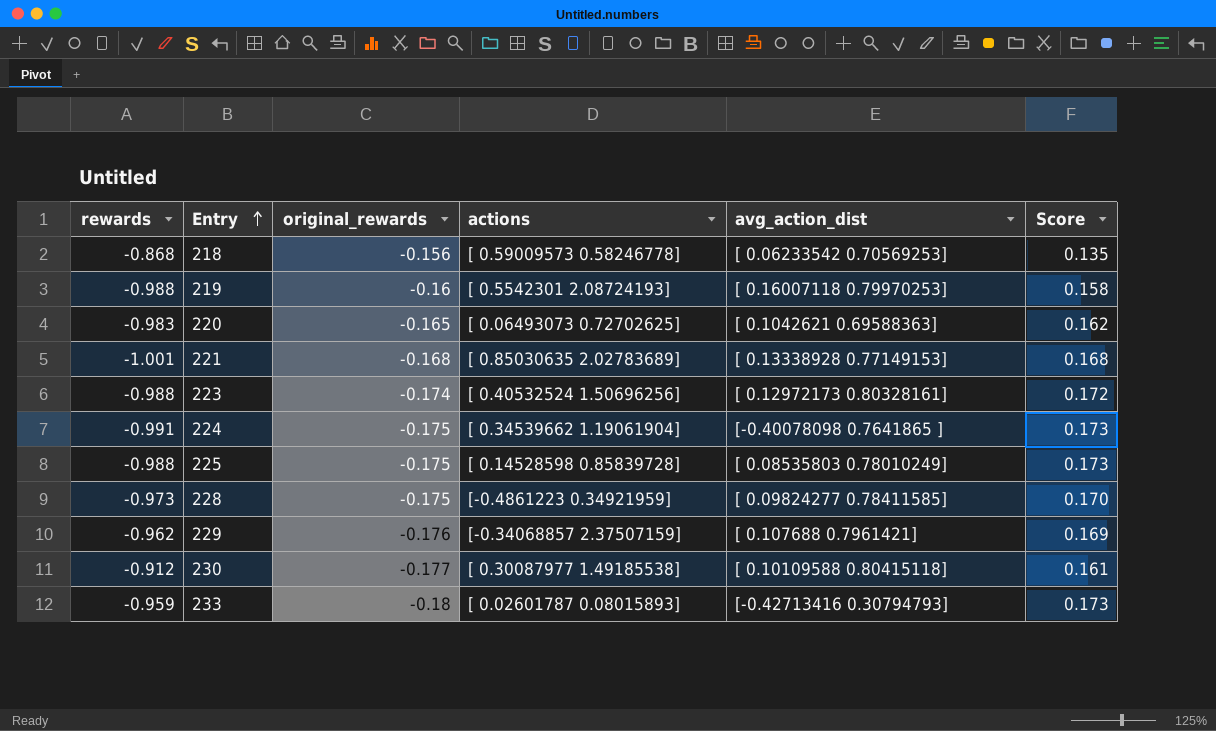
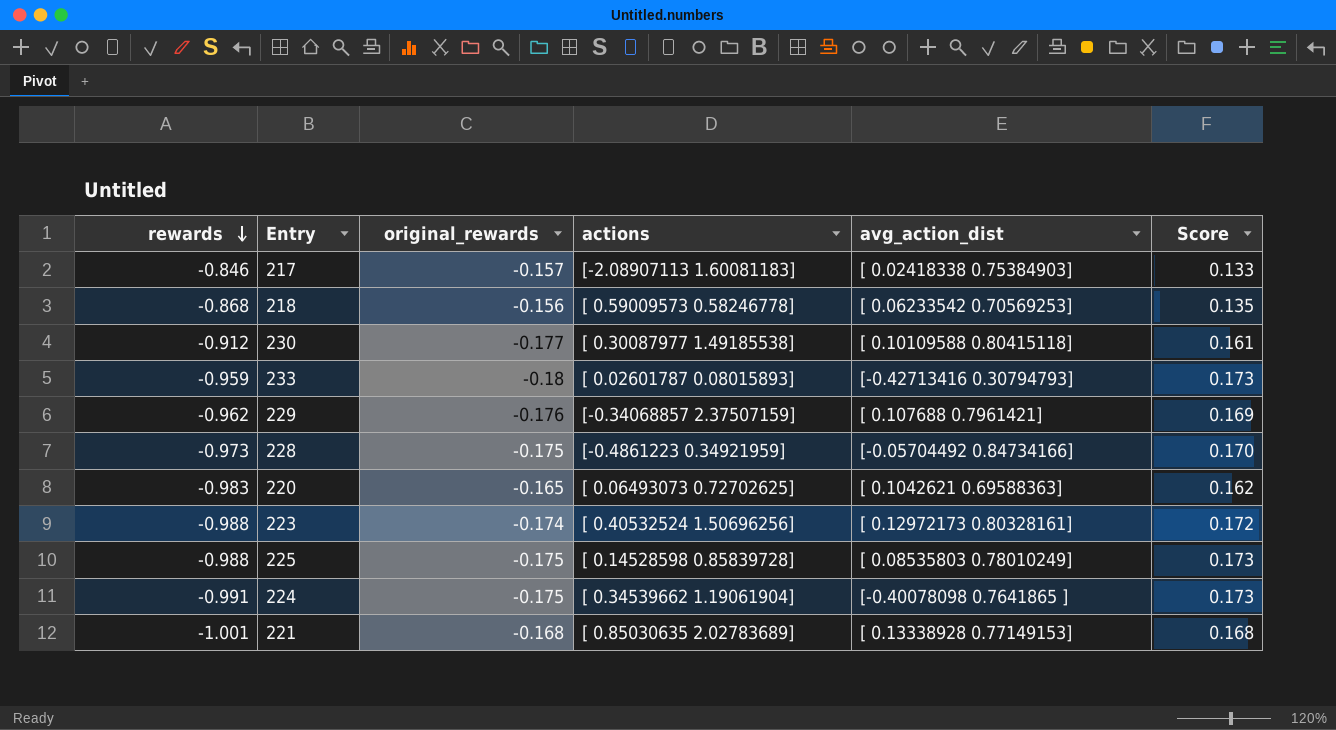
row order: Entry ascending -> rewards descending
row 219: -0.988 | -0.16 | [ 0.5542301 2.08724193] | [ 0.16007118 0.79970253] | 0.158 -> none
row 217: none -> -0.846 | -0.157 | [-2.08907113 1.60081183] | [ 0.02418338 0.75384903] | 0.133
228 | avg_action_dist: [ 0.09824277 0.78411585] -> [-0.05704492 0.84734166]

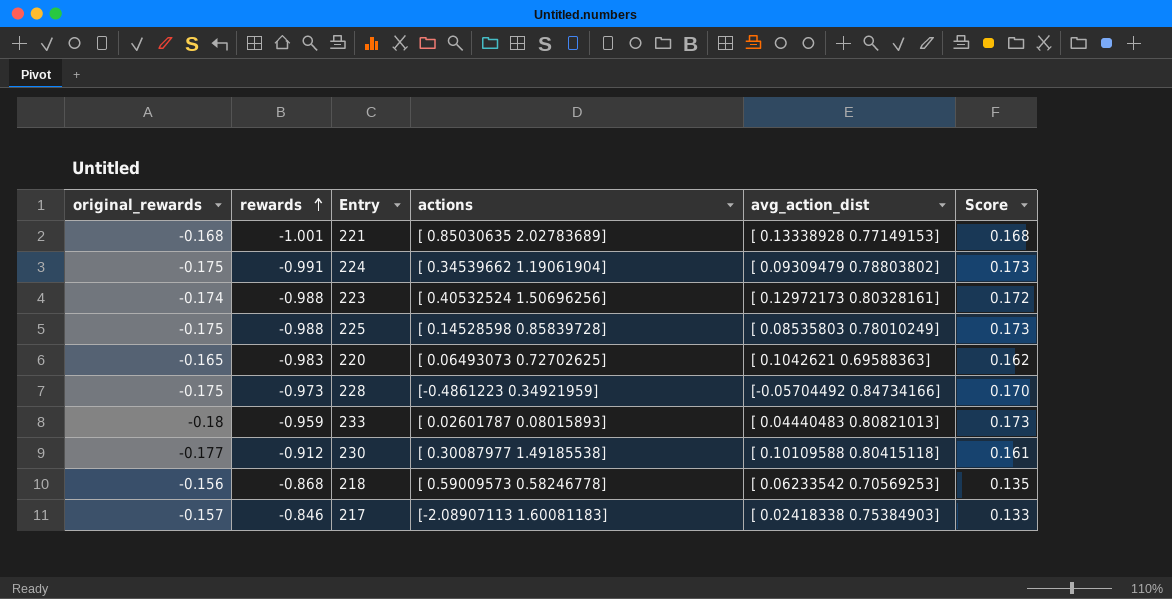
row order: rewards descending -> rewards ascending
column original_rewards | position: 3 -> 1
row 229: -0.962 | -0.176 | [-0.34068857 2.37507159] | [ 0.107688 0.7961421] | 0.169 -> none
224 | avg_action_dist: [-0.40078098 0.7641865 ] -> [ 0.09309479 0.78803802]
233 | avg_action_dist: [-0.42713416 0.30794793] -> [ 0.04440483 0.80821013]

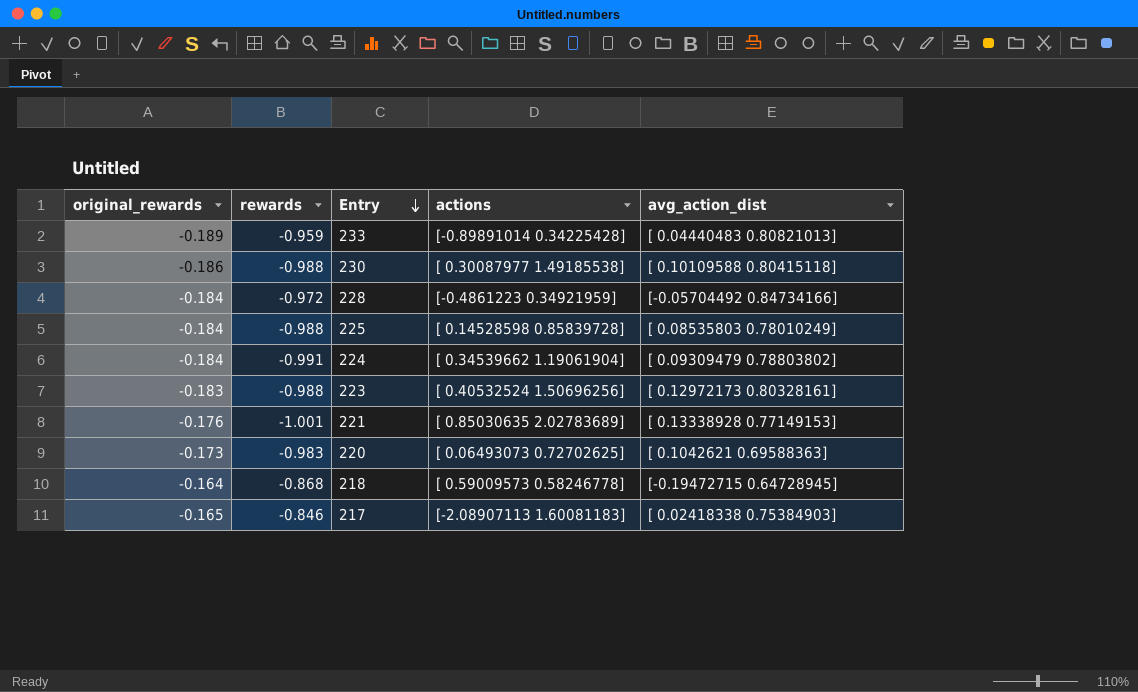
row order: rewards ascending -> Entry descending
column Score | formula: [original_rewards] * [rewards] -> none
233 | original_rewards: -0.18 -> -0.189
233 | actions: [ 0.02601787 0.08015893] -> [-0.89891014 0.34225428]
230 | original_rewards: -0.177 -> -0.186
230 | rewards: -0.912 -> -0.988
228 | original_rewards: -0.175 -> -0.184
228 | rewards: -0.973 -> -0.972
225 | original_rewards: -0.175 -> -0.184
224 | original_rewards: -0.175 -> -0.184
223 | original_rewards: -0.174 -> -0.183
221 | original_rewards: -0.168 -> -0.176
220 | original_rewards: -0.165 -> -0.173
218 | original_rewards: -0.156 -> -0.164
218 | avg_action_dist: [ 0.06233542 0.70569253] -> [-0.19472715 0.64728945]
217 | original_rewards: -0.157 -> -0.165

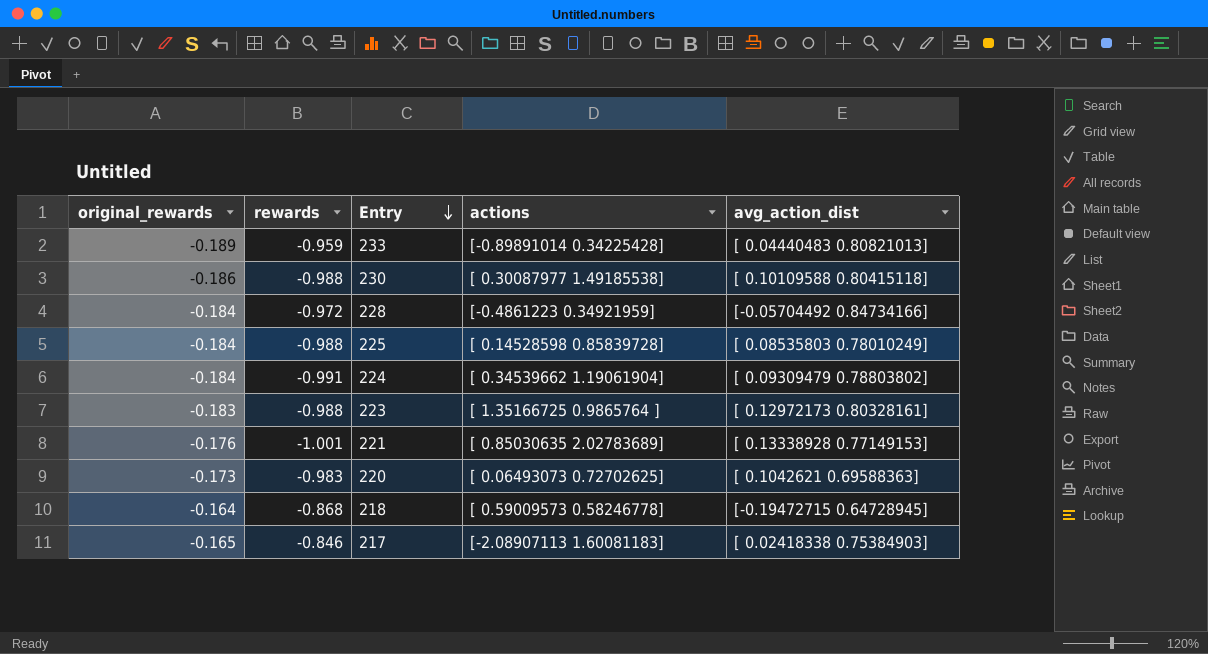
223 | actions: [ 0.40532524 1.50696256] -> [ 1.35166725 0.9865764 ]

